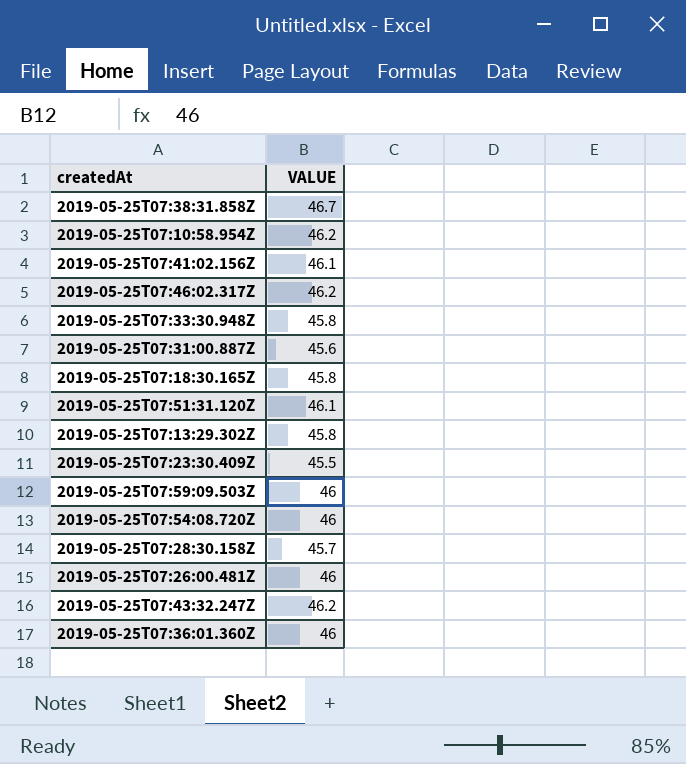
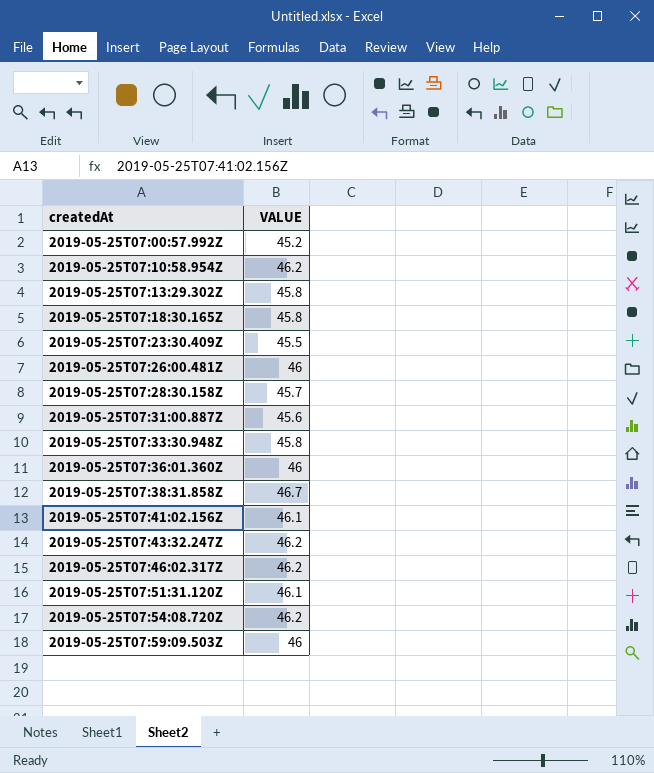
row order: none -> createdAt ascending
row 2019-05-25T07:00:57.992Z: none -> 45.2
2019-05-25T07:54:08.720Z | VALUE: 46 -> 46.2

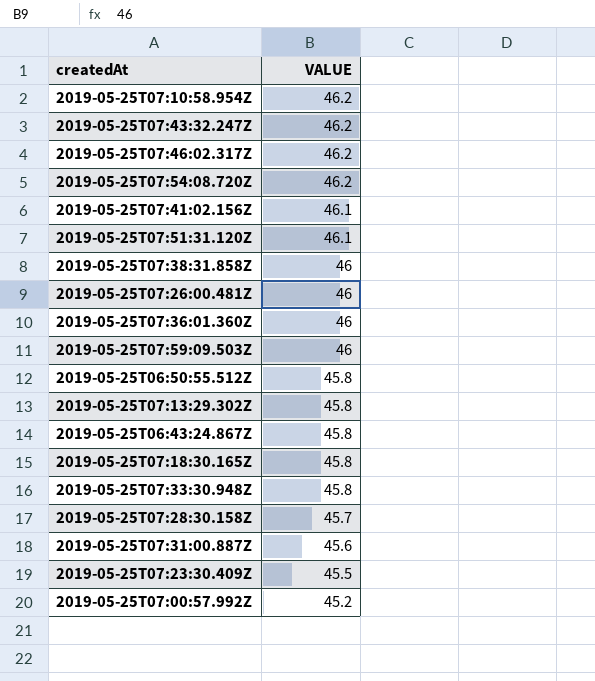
row order: createdAt ascending -> VALUE descending
2019-05-25T07:38:31.858Z | VALUE: 46.7 -> 46
row 2019-05-25T06:50:55.512Z: none -> 45.8
row 2019-05-25T06:43:24.867Z: none -> 45.8

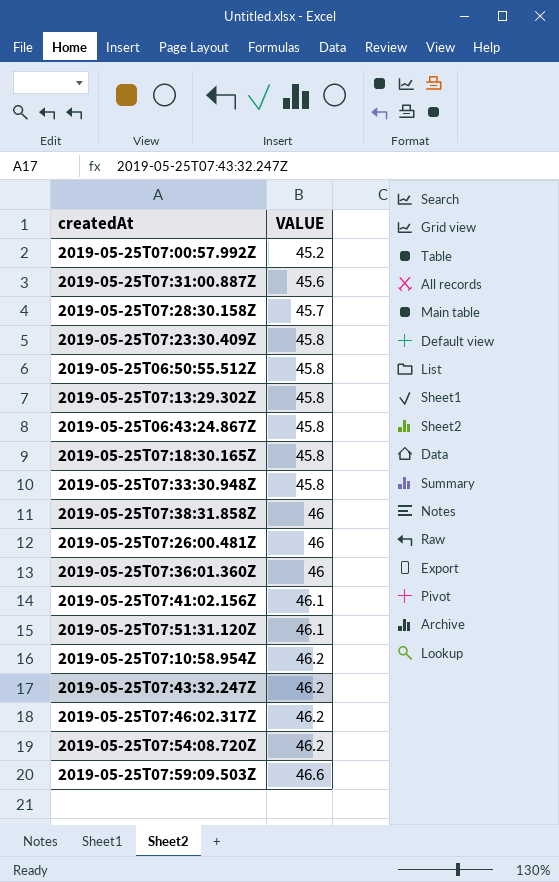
row order: VALUE descending -> VALUE ascending
2019-05-25T07:23:30.409Z | VALUE: 45.5 -> 45.8
2019-05-25T07:59:09.503Z | VALUE: 46 -> 46.6

